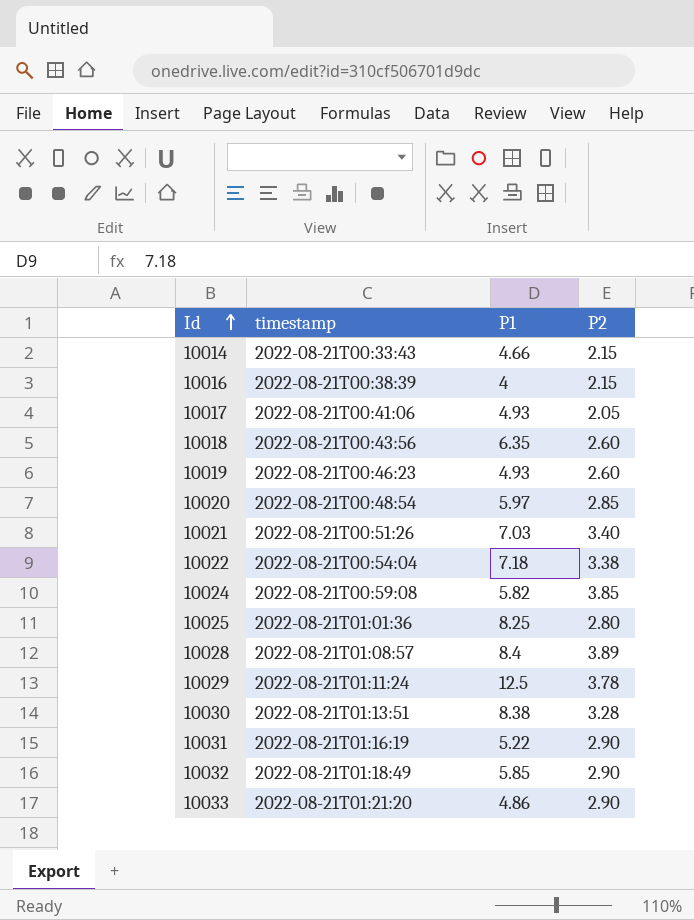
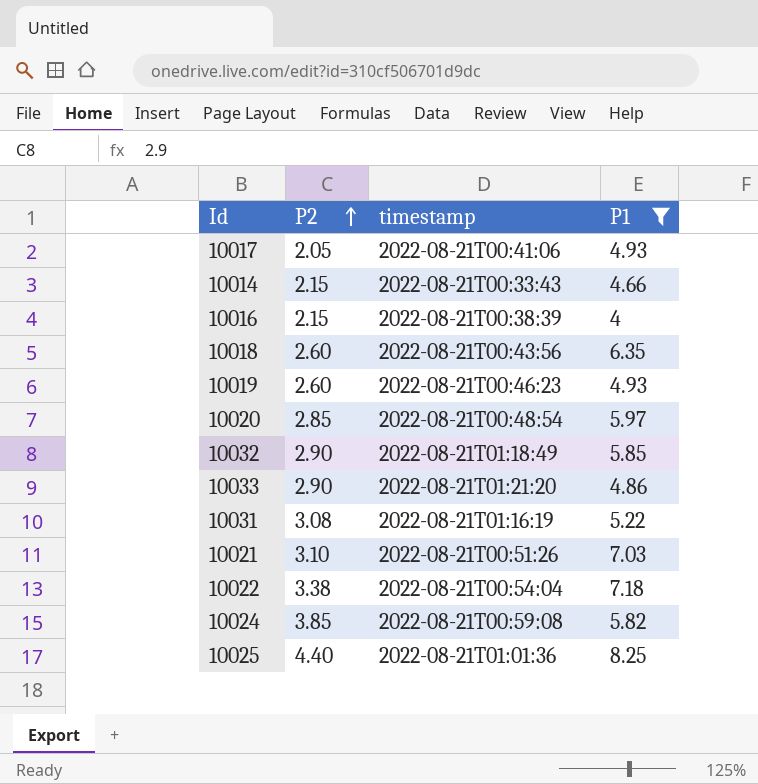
filter: none -> P1 <= 8.25
row order: Id ascending -> P2 ascending
column P2 | position: 4 -> 2
10031 | P2: 2.90 -> 3.08
10021 | P2: 3.40 -> 3.10
10025 | P2: 2.80 -> 4.40

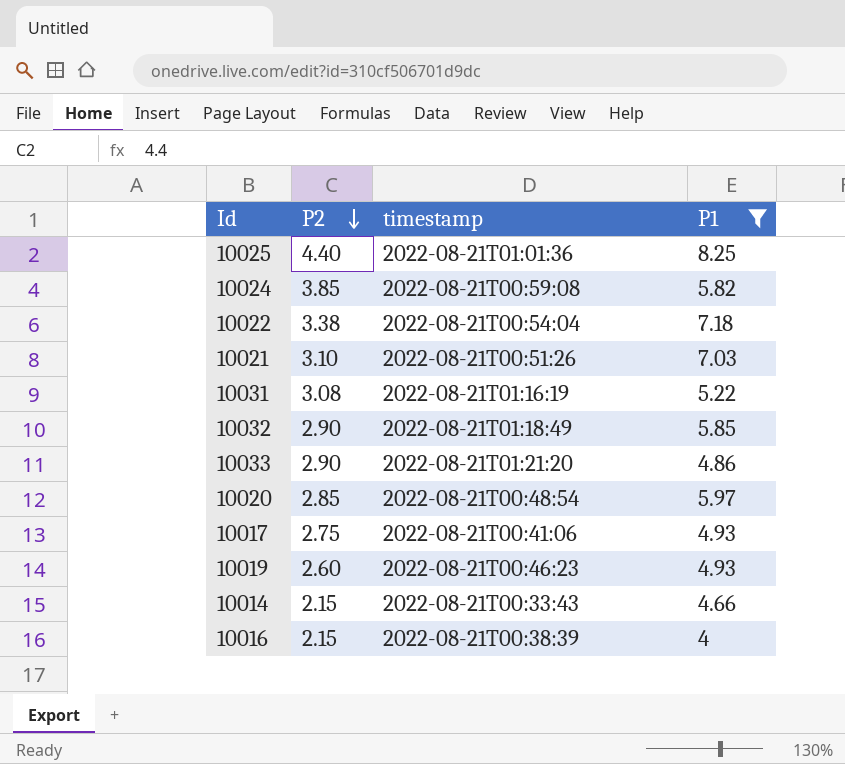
row order: P2 ascending -> P2 descending
row 10018: 2.60 | 2022-08-21T00:43:56 | 6.35 -> none
10017 | P2: 2.05 -> 2.75

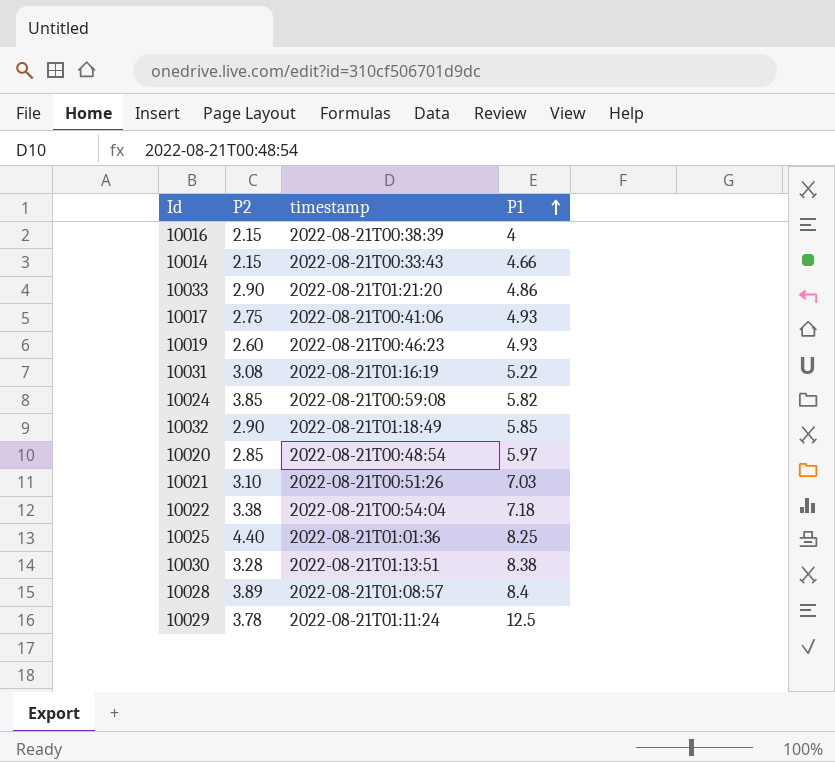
filter: P1 <= 8.25 -> none
row order: P2 descending -> P1 ascending

